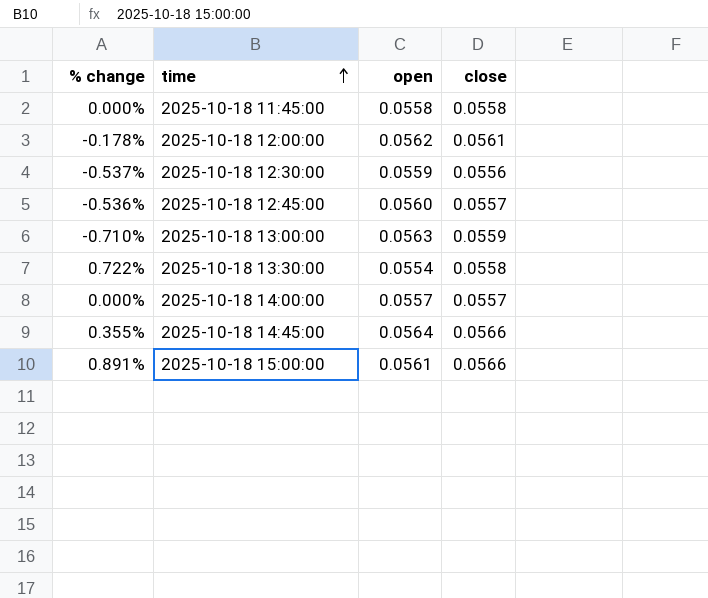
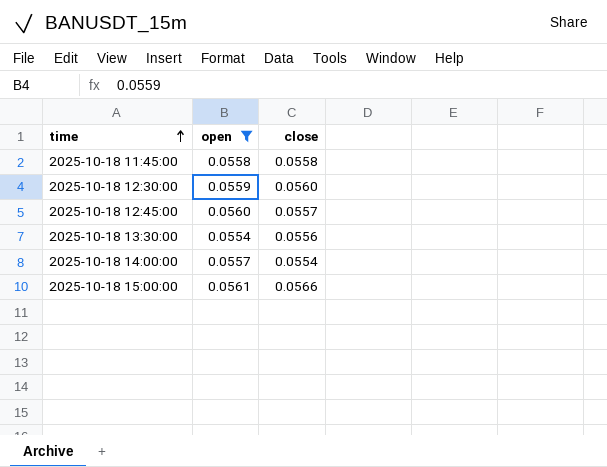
filter: none -> open <= 0.0561
column % change | formula: ([close] - [open]) / [open] -> none
2025-10-18 12:30:00 | close: 0.0556 -> 0.0560
2025-10-18 13:30:00 | close: 0.0558 -> 0.0556
2025-10-18 14:00:00 | close: 0.0557 -> 0.0554

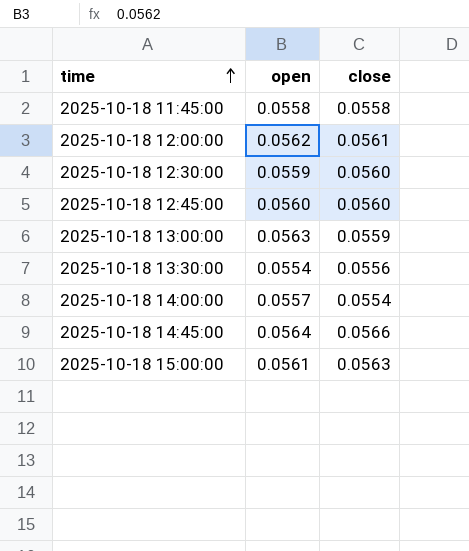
filter: open <= 0.0561 -> none
2025-10-18 12:45:00 | close: 0.0557 -> 0.0560
2025-10-18 15:00:00 | close: 0.0566 -> 0.0563

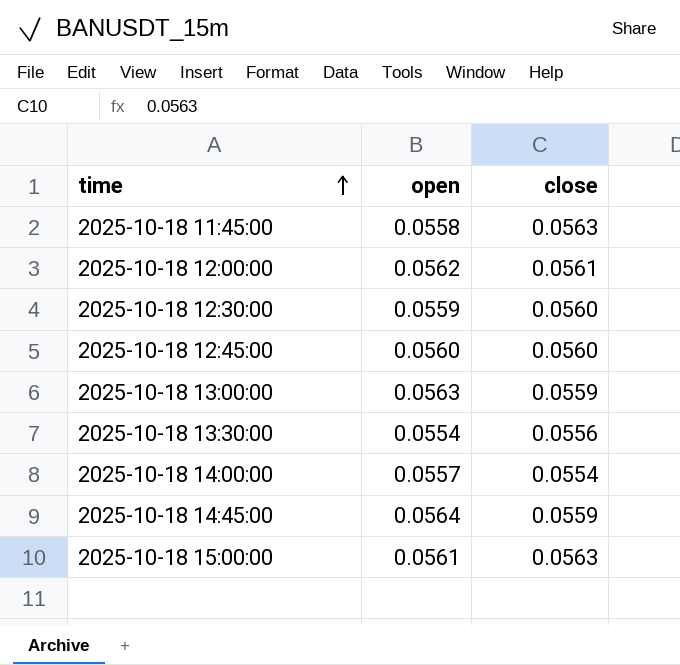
2025-10-18 11:45:00 | close: 0.0558 -> 0.0563
2025-10-18 14:45:00 | close: 0.0566 -> 0.0559

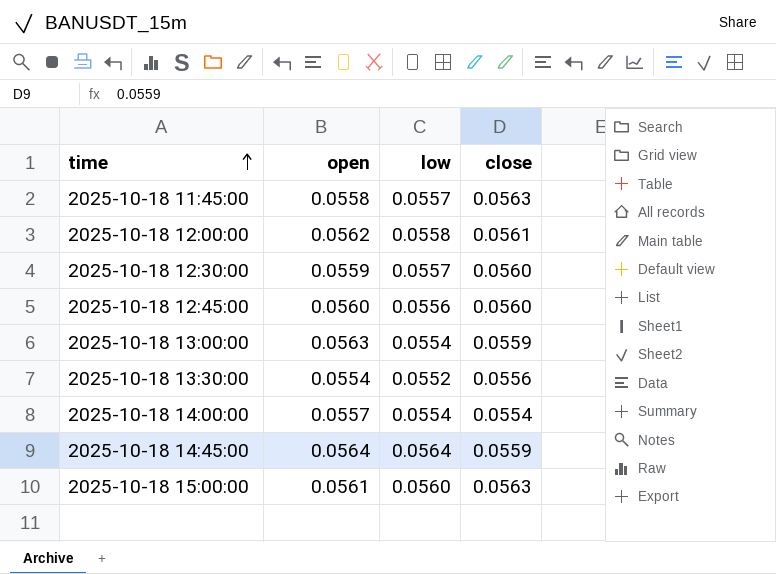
column low | position: none -> 3

